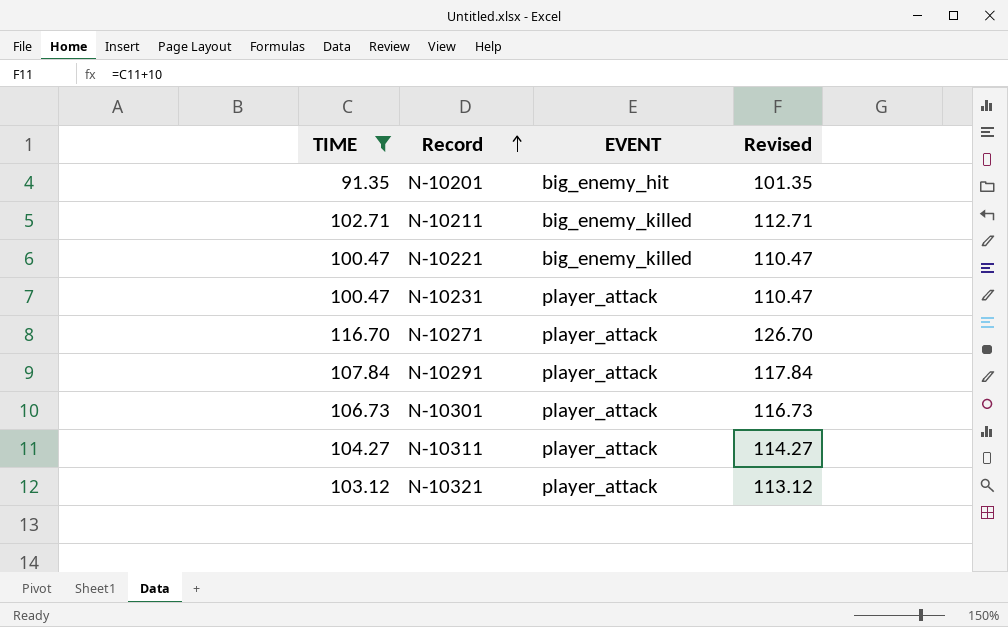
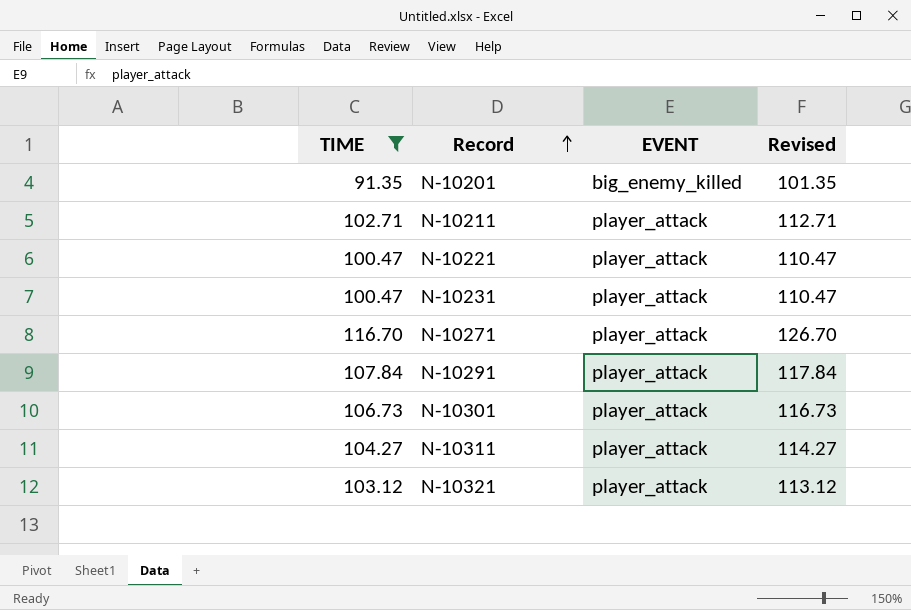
N-10201 | EVENT: big_enemy_hit -> big_enemy_killed
N-10211 | EVENT: big_enemy_killed -> player_attack
N-10221 | EVENT: big_enemy_killed -> player_attack

